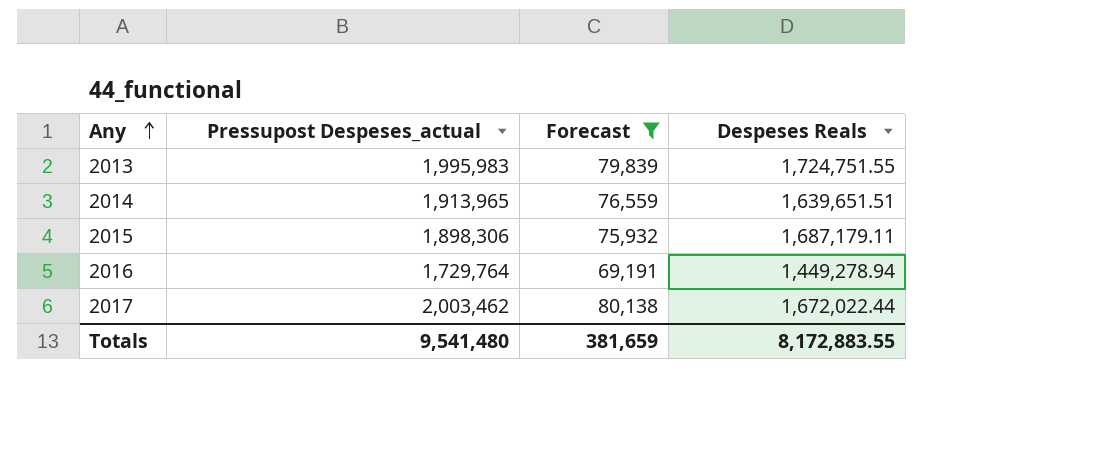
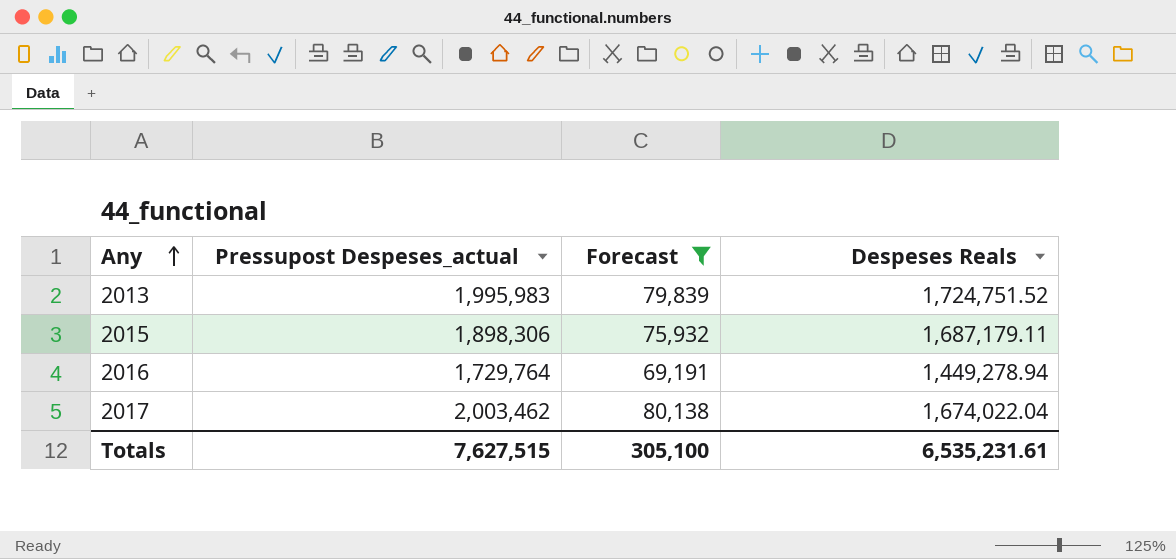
row 2014: 1,913,965 | 76,559 | 1,639,651.51 -> none
2013 | Despeses Reals: 1,724,751.55 -> 1,724,751.52
2017 | Despeses Reals: 1,672,022.44 -> 1,674,022.04
Totals | Pressupost Despeses_actual: 9,541,480 -> 7,627,515
Totals | Forecast: 381,659 -> 305,100
Totals | Despeses Reals: 8,172,883.55 -> 6,535,231.61

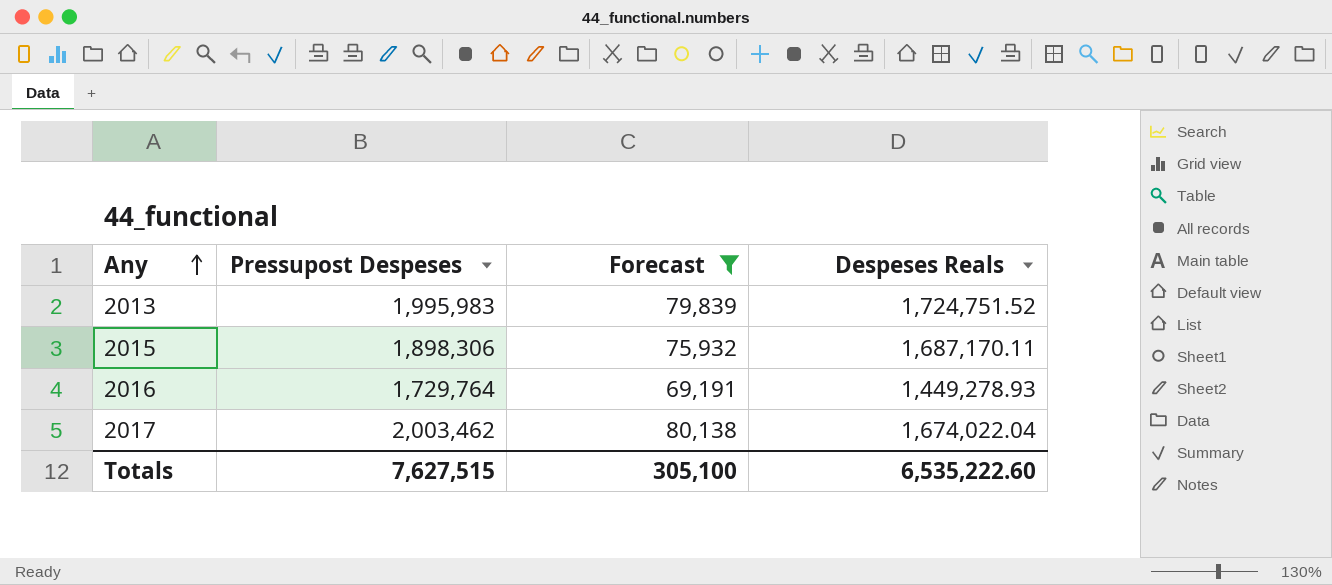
column name: Pressupost Despeses_actual -> Pressupost Despeses
2015 | Despeses Reals: 1,687,179.11 -> 1,687,170.11
2016 | Despeses Reals: 1,449,278.94 -> 1,449,278.93
Totals | Despeses Reals: 6,535,231.61 -> 6,535,222.60

